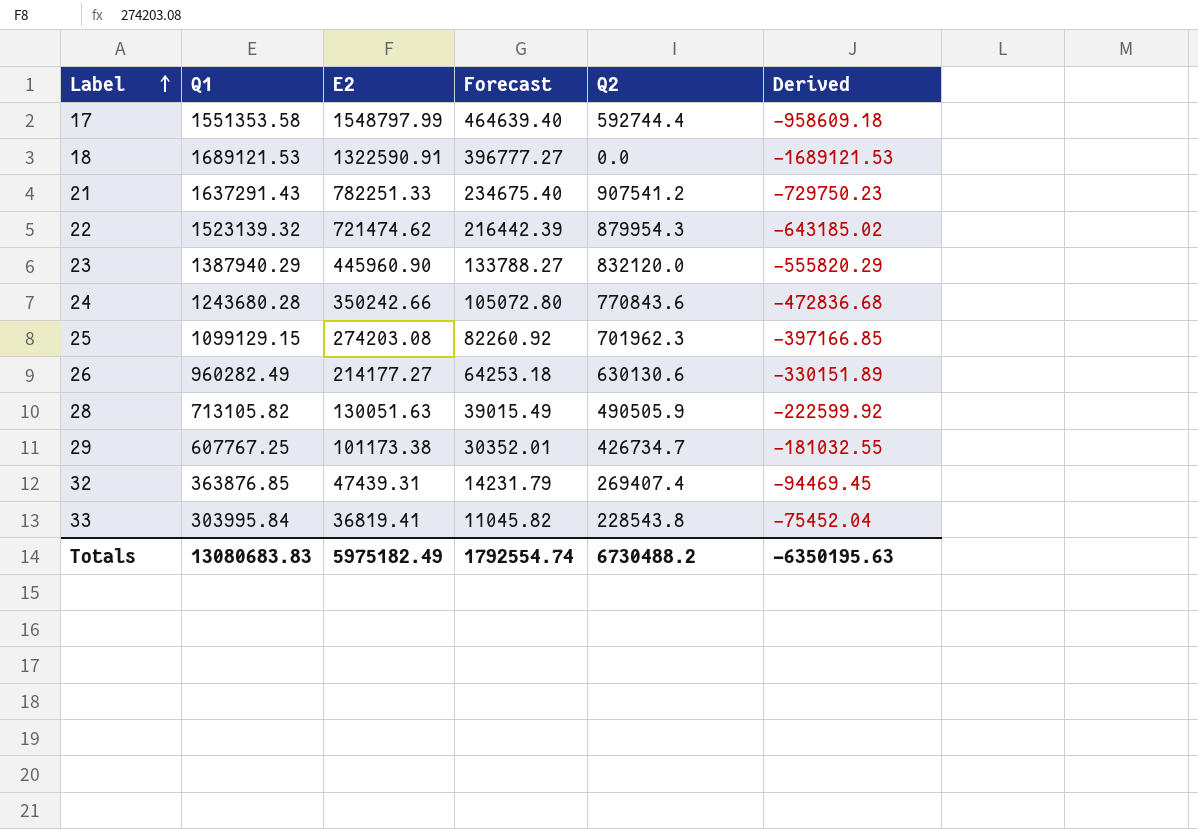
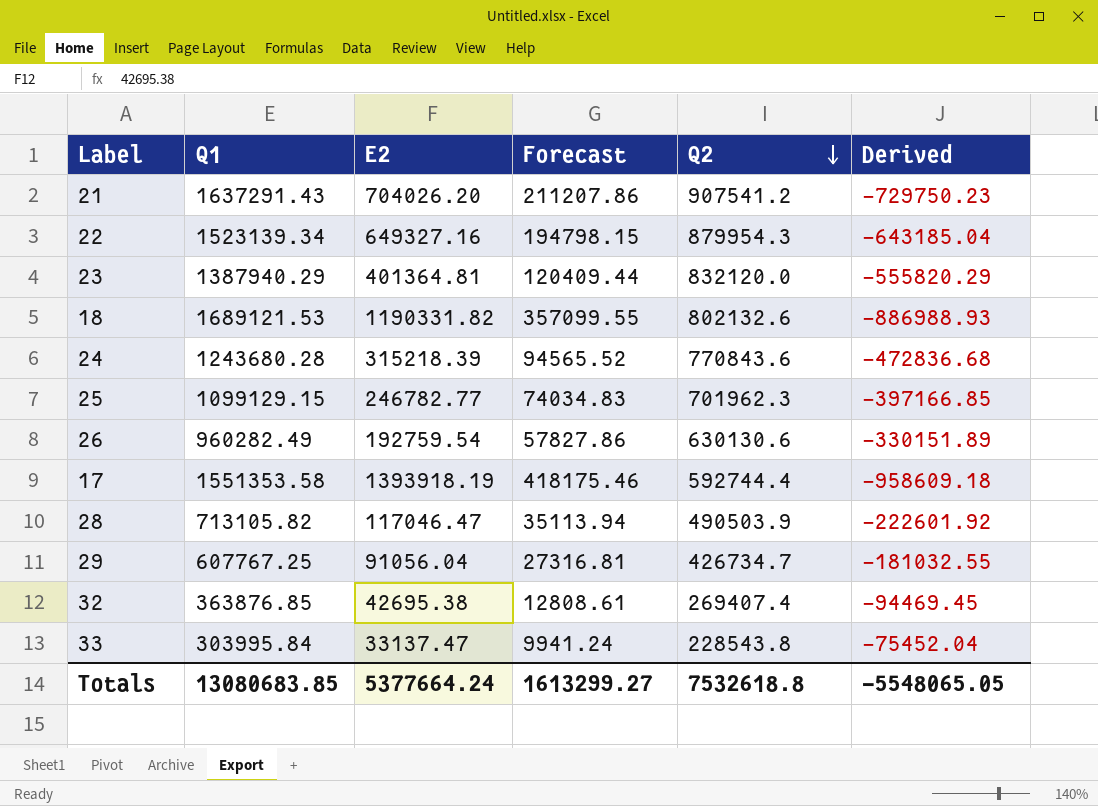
row order: Label ascending -> Q2 descending
21 | E2: 782251.33 -> 704026.20
21 | Forecast: 234675.40 -> 211207.86
22 | Q1: 1523139.32 -> 1523139.34
22 | E2: 721474.62 -> 649327.16
22 | Forecast: 216442.39 -> 194798.15
22 | Derived: -643185.02 -> -643185.04
23 | E2: 445960.90 -> 401364.81
23 | Forecast: 133788.27 -> 120409.44
18 | E2: 1322590.91 -> 1190331.82
18 | Forecast: 396777.27 -> 357099.55
18 | Q2: 0.0 -> 802132.6
18 | Derived: -1689121.53 -> -886988.93
24 | E2: 350242.66 -> 315218.39
24 | Forecast: 105072.80 -> 94565.52
25 | E2: 274203.08 -> 246782.77
25 | Forecast: 82260.92 -> 74034.83
26 | E2: 214177.27 -> 192759.54
26 | Forecast: 64253.18 -> 57827.86
17 | E2: 1548797.99 -> 1393918.19
17 | Forecast: 464639.40 -> 418175.46
28 | E2: 130051.63 -> 117046.47
28 | Forecast: 39015.49 -> 35113.94
28 | Q2: 490505.9 -> 490503.9
28 | Derived: -222599.92 -> -222601.92
29 | E2: 101173.38 -> 91056.04
29 | Forecast: 30352.01 -> 27316.81
32 | E2: 47439.31 -> 42695.38
32 | Forecast: 14231.79 -> 12808.61
33 | E2: 36819.41 -> 33137.47
33 | Forecast: 11045.82 -> 9941.24
Totals | Q1: 13080683.83 -> 13080683.85
Totals | E2: 5975182.49 -> 5377664.24
Totals | Forecast: 1792554.74 -> 1613299.27
Totals | Q2: 6730488.2 -> 7532618.8
Totals | Derived: -6350195.63 -> -5548065.05

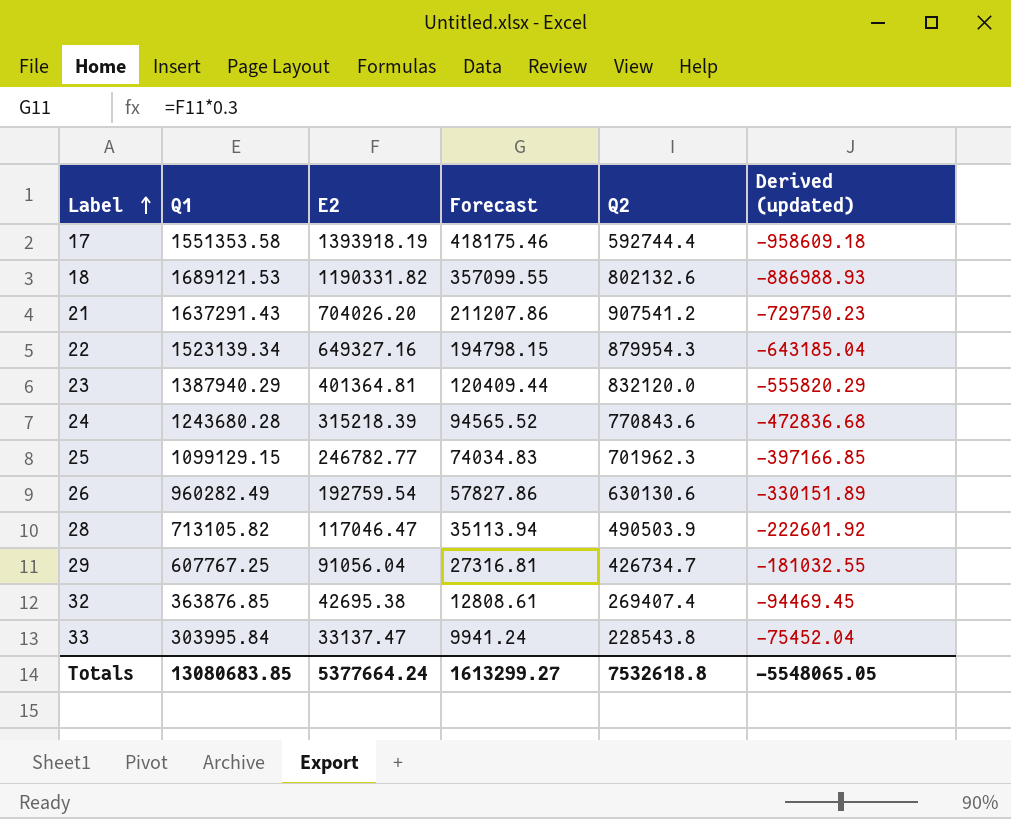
row order: Q2 descending -> Label ascending
column name: Derived -> Derived (updated)

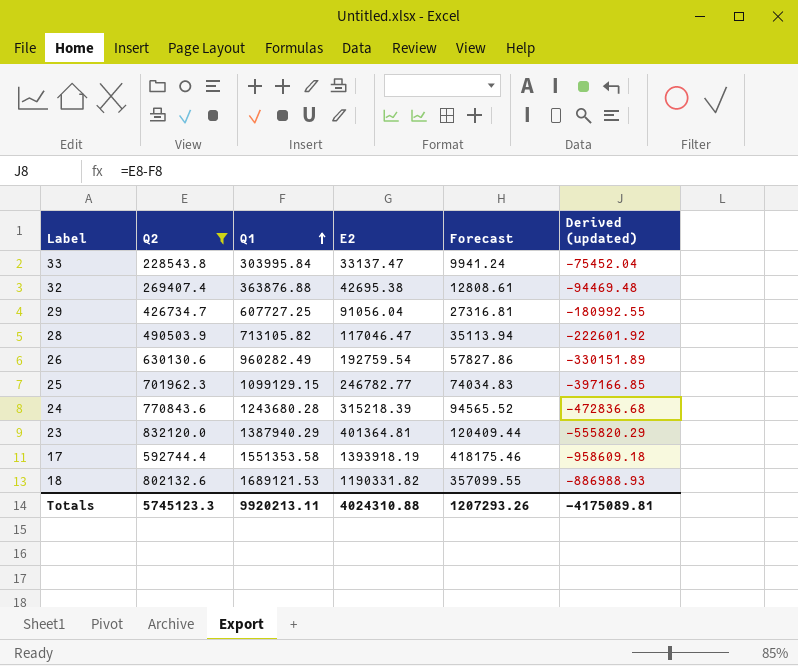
filter: none -> Q2 <= 832120.0
row order: Label ascending -> Q1 ascending
column Q2 | position: 5 -> 2
32 | Q1: 363876.85 -> 363876.88
32 | Derived (updated): -94469.45 -> -94469.48
29 | Q1: 607767.25 -> 607727.25
29 | Derived (updated): -181032.55 -> -180992.55
Totals | Q2: 7532618.8 -> 5745123.3
Totals | Q1: 13080683.85 -> 9920213.11
Totals | E2: 5377664.24 -> 4024310.88
Totals | Forecast: 1613299.27 -> 1207293.26
Totals | Derived (updated): -5548065.05 -> -4175089.81

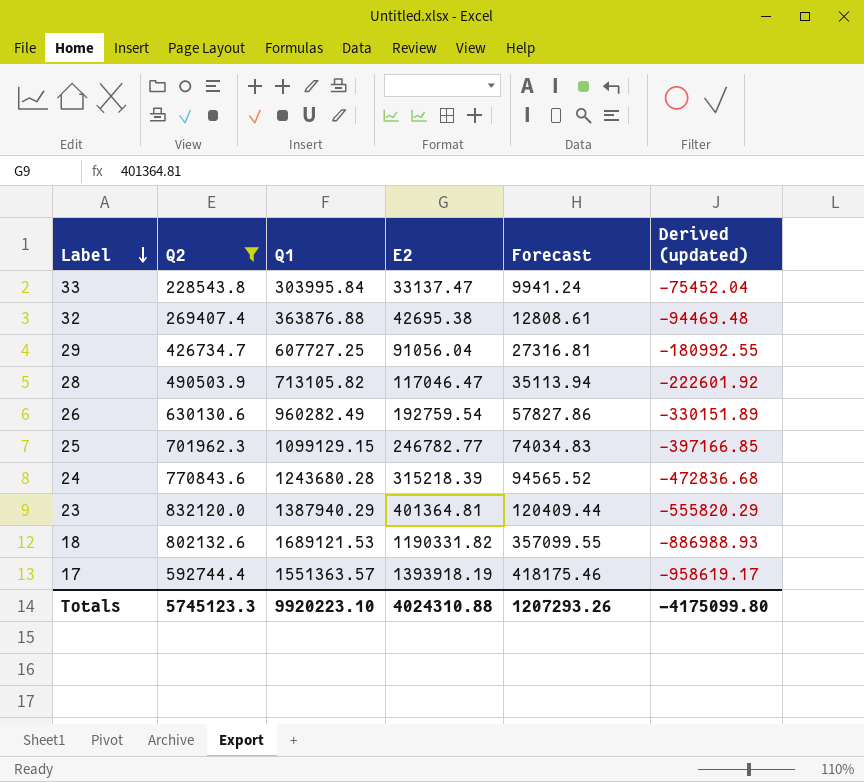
row order: Q1 ascending -> Label descending
17 | Q1: 1551353.58 -> 1551363.57
17 | Derived (updated): -958609.18 -> -958619.17
Totals | Q1: 9920213.11 -> 9920223.10
Totals | Derived (updated): -4175089.81 -> -4175099.80

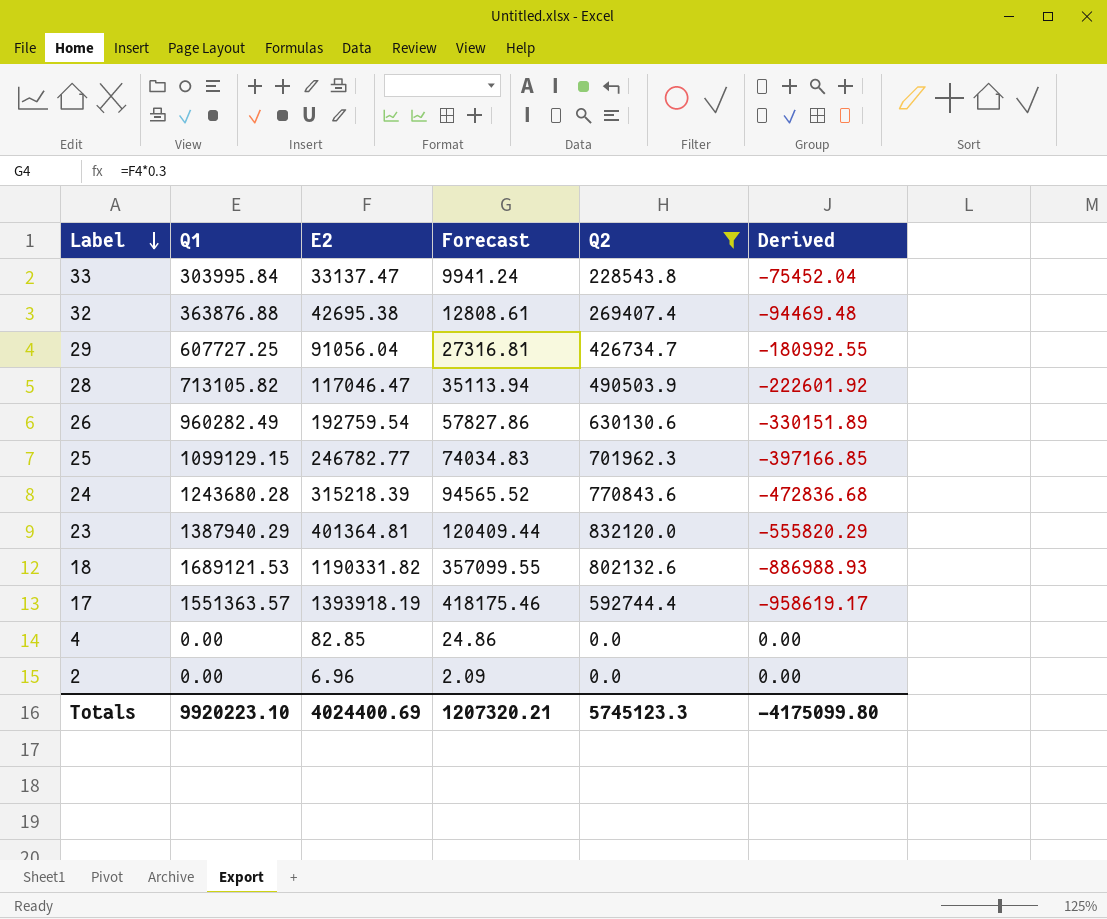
column Q2 | position: 2 -> 5
column name: Derived (updated) -> Derived
row 4: none -> 0.00 | 82.85 | 24.86 | 0.0 | 0.00
row 2: none -> 0.00 | 6.96 | 2.09 | 0.0 | 0.00
Totals | E2: 4024310.88 -> 4024400.69
Totals | Forecast: 1207293.26 -> 1207320.21

